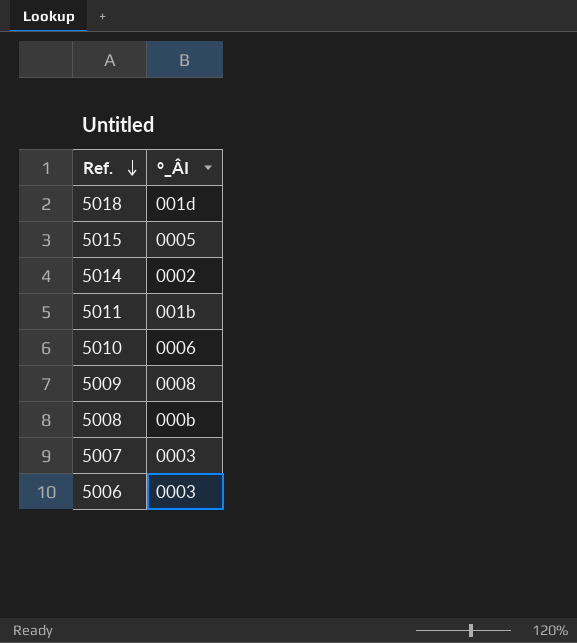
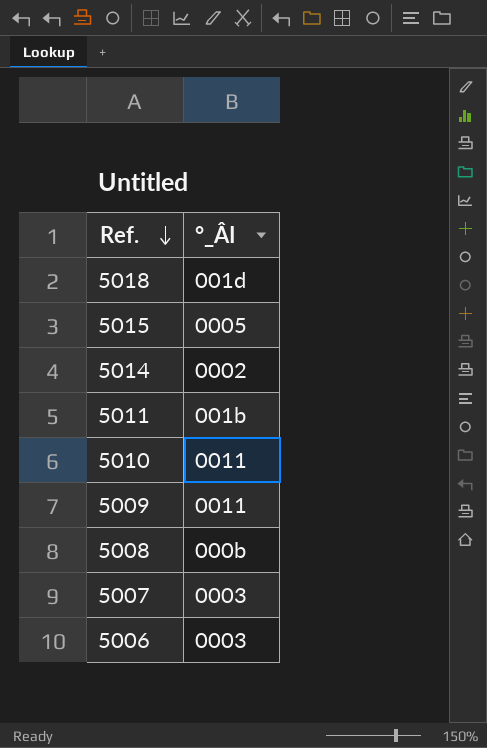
5010 | °_ÂI: 0006 -> 0011
5009 | °_ÂI: 0008 -> 0011

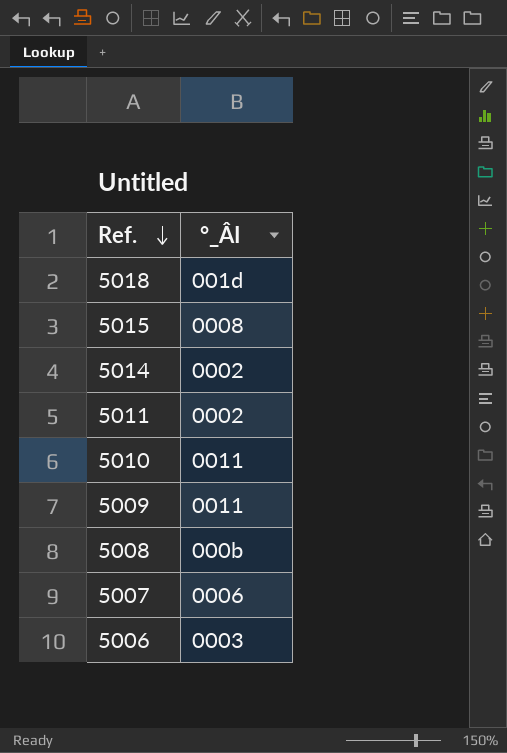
5015 | °_ÂI: 0005 -> 0008
5011 | °_ÂI: 001b -> 0002
5007 | °_ÂI: 0003 -> 0006

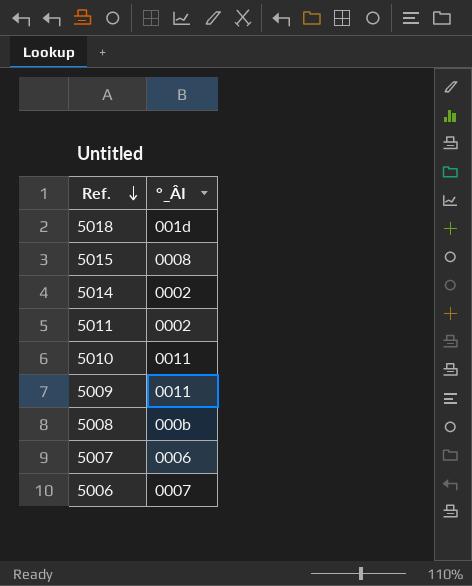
5006 | °_ÂI: 0003 -> 0007

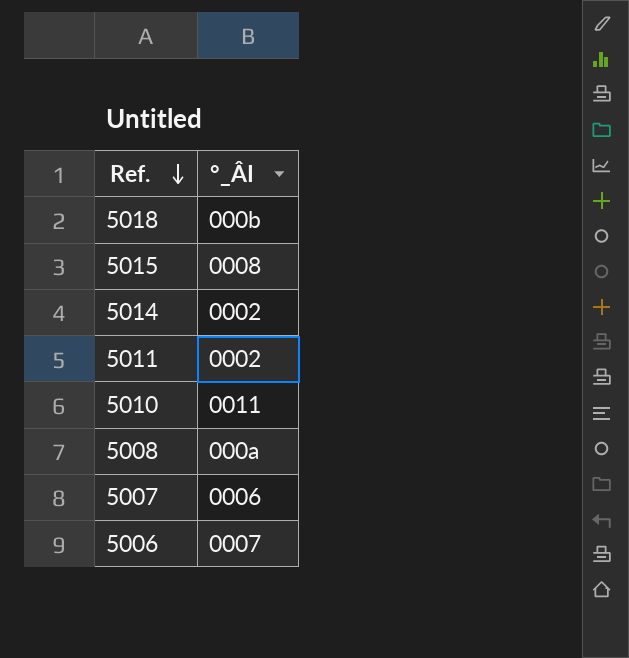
row 5009: 0011 -> none
5018 | °_ÂI: 001d -> 000b
5008 | °_ÂI: 000b -> 000a

